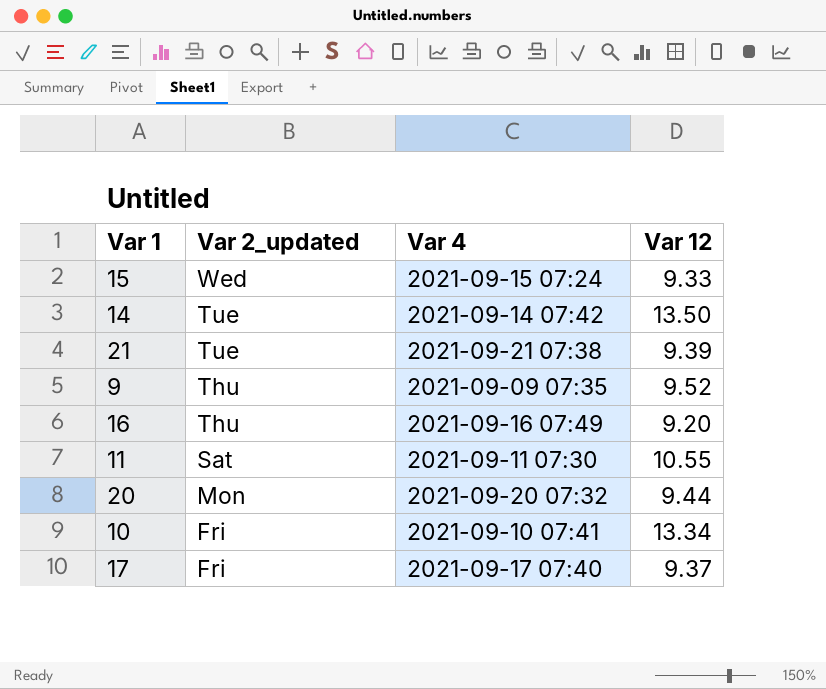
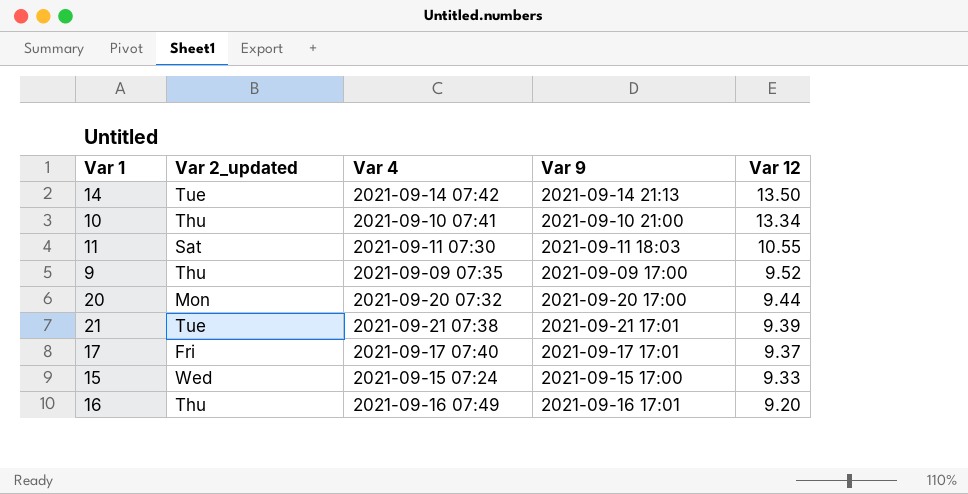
row order: Var 2_updated descending -> Var 12 descending
column Var 9 | position: none -> 4
10 | Var 2_updated: Fri -> Thu

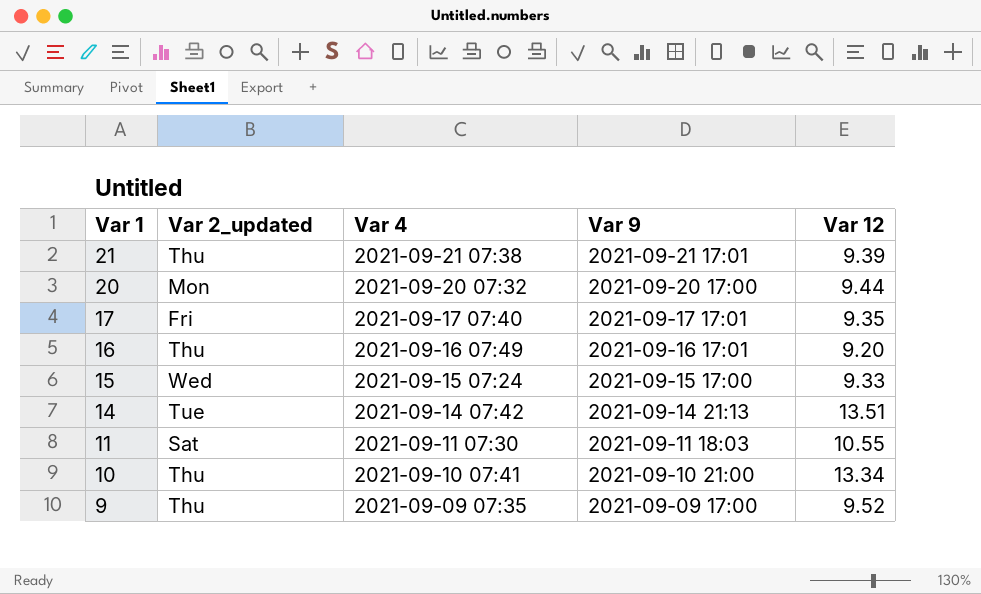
row order: Var 12 descending -> Var 1 descending
21 | Var 2_updated: Tue -> Thu
17 | Var 12: 9.37 -> 9.35
14 | Var 12: 13.50 -> 13.51

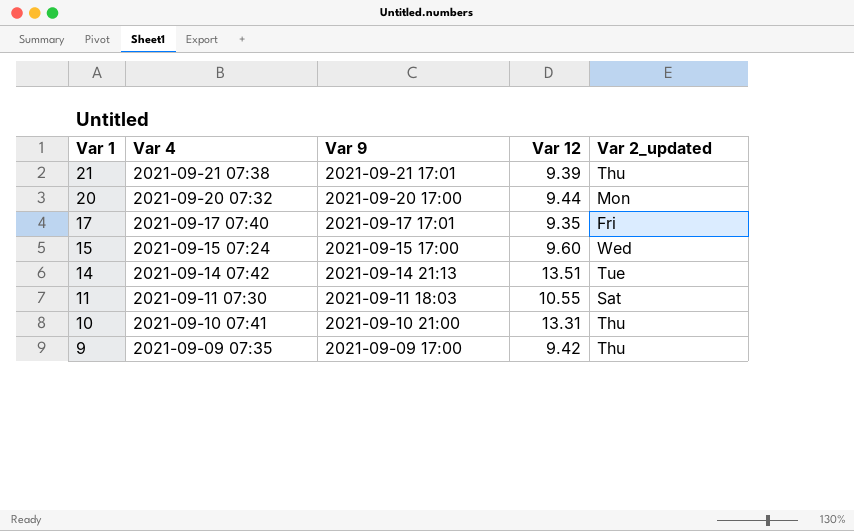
column Var 2_updated | position: 2 -> 5
row 16: Thu | 2021-09-16 07:49 | 2021-09-16 17:01 | 9.20 -> none
15 | Var 12: 9.33 -> 9.60
10 | Var 12: 13.34 -> 13.31
9 | Var 12: 9.52 -> 9.42

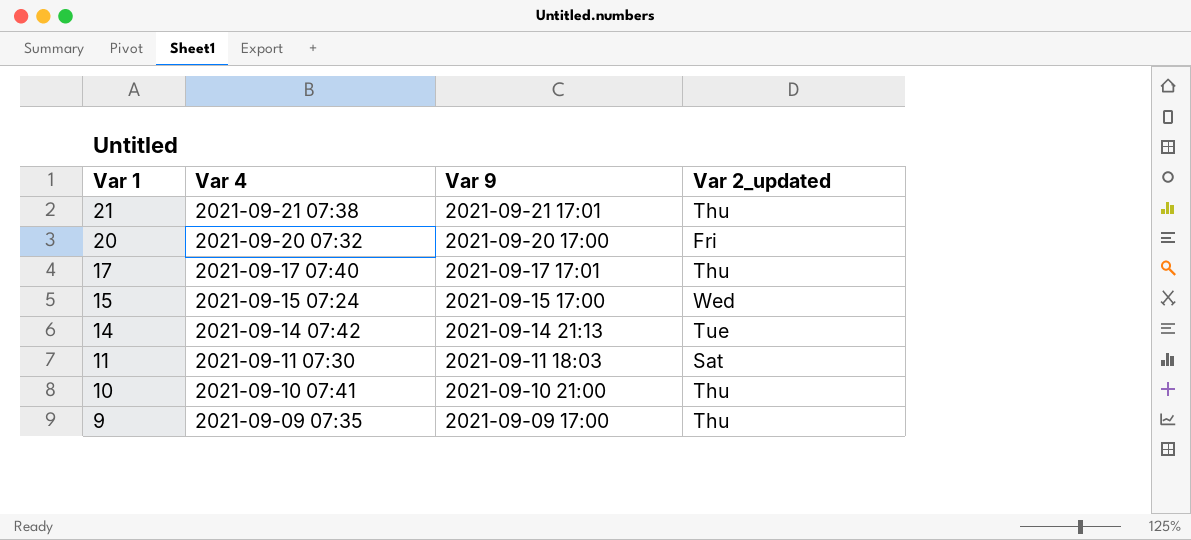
column Var 12 | position: 4 -> none
20 | Var 2_updated: Mon -> Fri
17 | Var 2_updated: Fri -> Thu

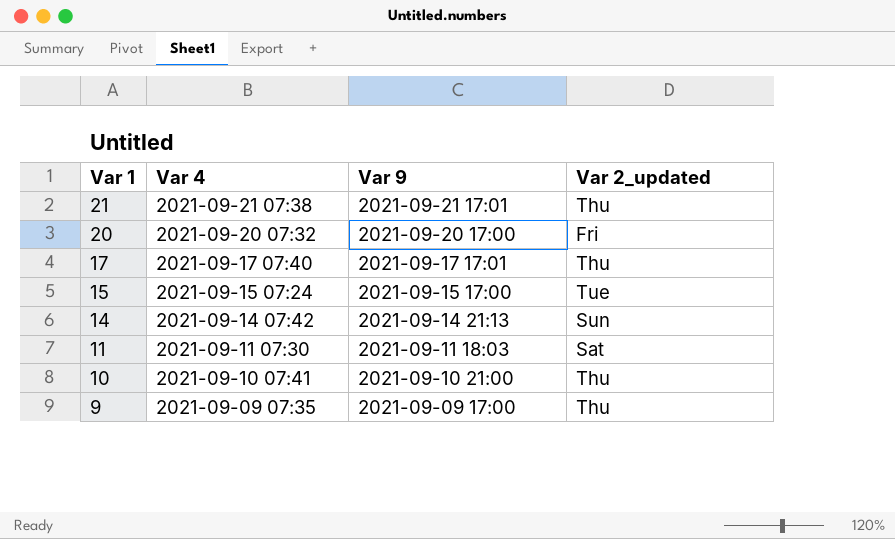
15 | Var 2_updated: Wed -> Tue
14 | Var 2_updated: Tue -> Sun

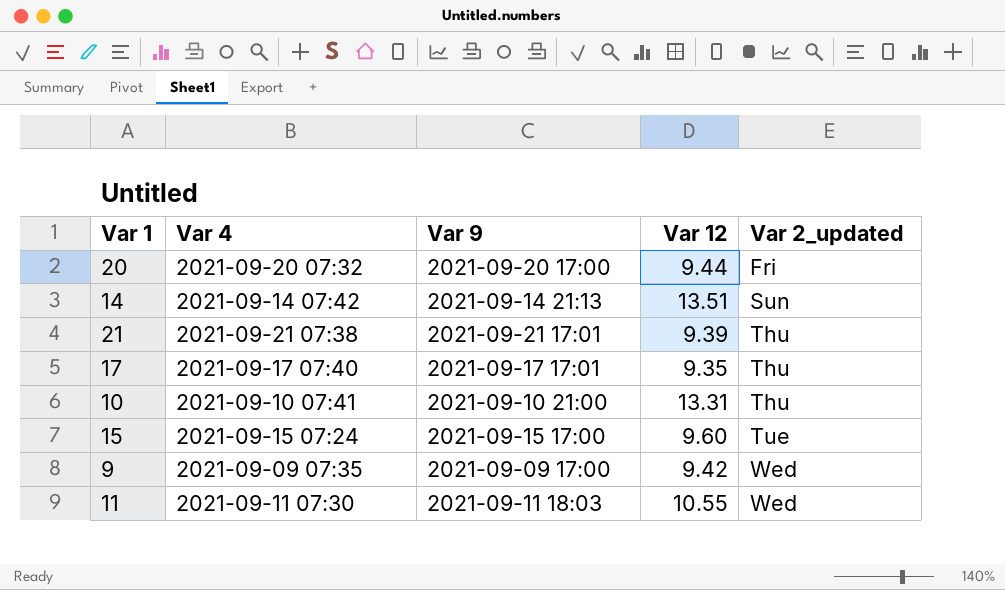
row order: Var 1 descending -> Var 2_updated ascending
column Var 12 | position: none -> 4
9 | Var 2_updated: Thu -> Wed
11 | Var 2_updated: Sat -> Wed

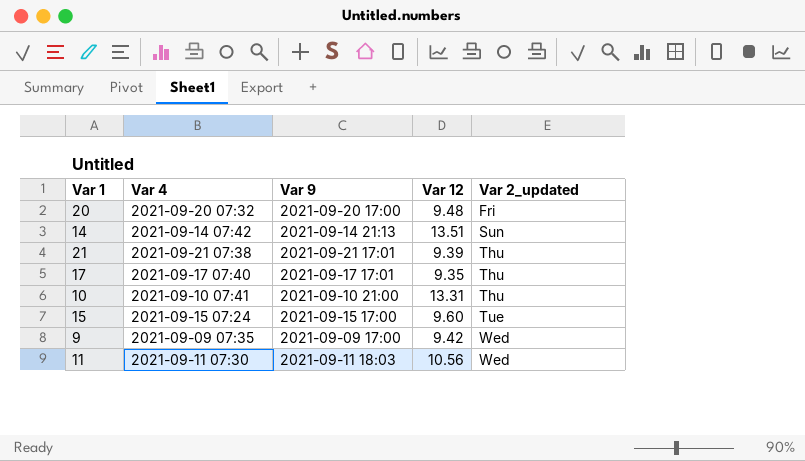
20 | Var 12: 9.44 -> 9.48
11 | Var 12: 10.55 -> 10.56

